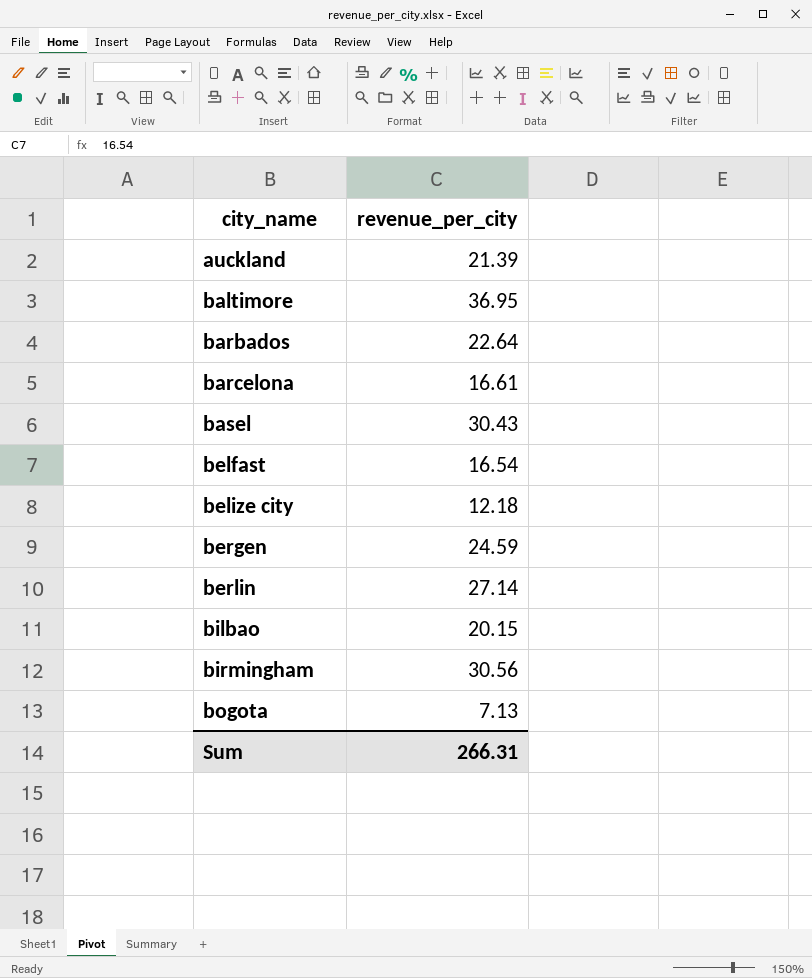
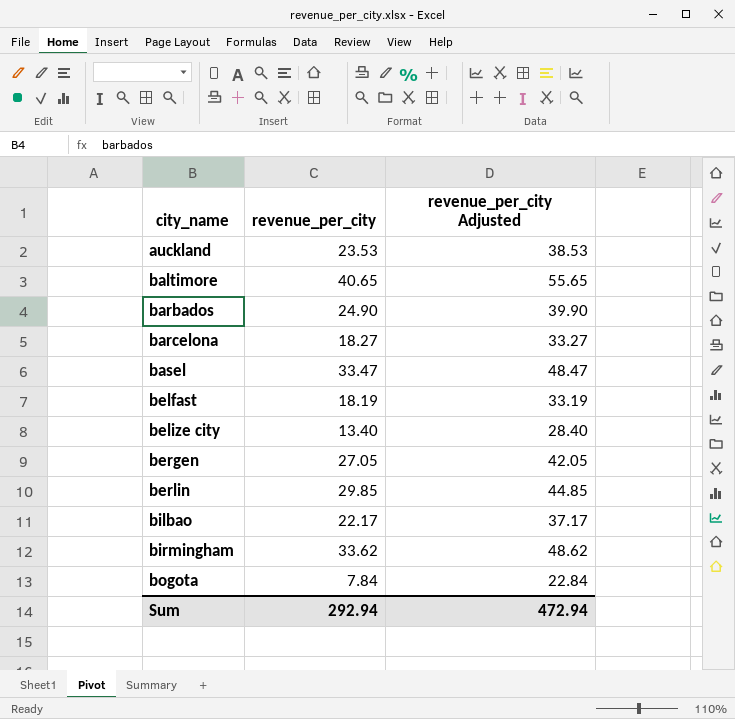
column revenue_per_city Adjusted | formula: none -> [revenue_per_city] + 15
auckland | revenue_per_city: 21.39 -> 23.53
baltimore | revenue_per_city: 36.95 -> 40.65
barbados | revenue_per_city: 22.64 -> 24.90
barcelona | revenue_per_city: 16.61 -> 18.27
basel | revenue_per_city: 30.43 -> 33.47
belfast | revenue_per_city: 16.54 -> 18.19
belize city | revenue_per_city: 12.18 -> 13.40
bergen | revenue_per_city: 24.59 -> 27.05
berlin | revenue_per_city: 27.14 -> 29.85
bilbao | revenue_per_city: 20.15 -> 22.17
birmingham | revenue_per_city: 30.56 -> 33.62
bogota | revenue_per_city: 7.13 -> 7.84
Sum | revenue_per_city: 266.31 -> 292.94

